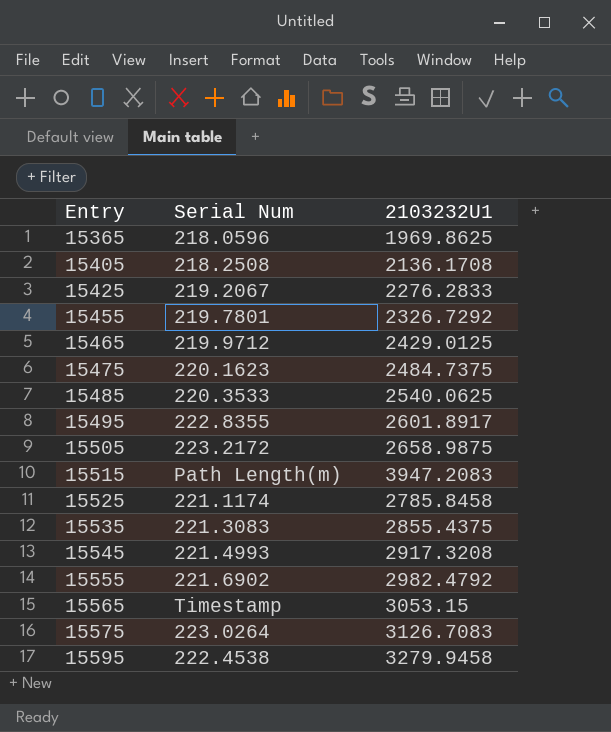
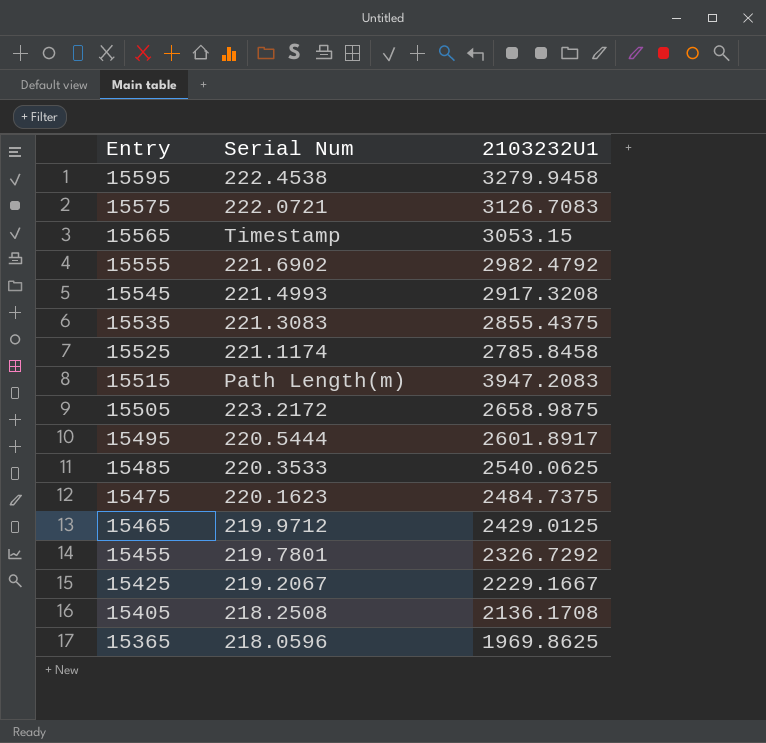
row order: Entry ascending -> Entry descending
15575 | Serial Num: 223.0264 -> 222.0721
15495 | Serial Num: 222.8355 -> 220.5444
15425 | 2103232U1: 2276.2833 -> 2229.1667

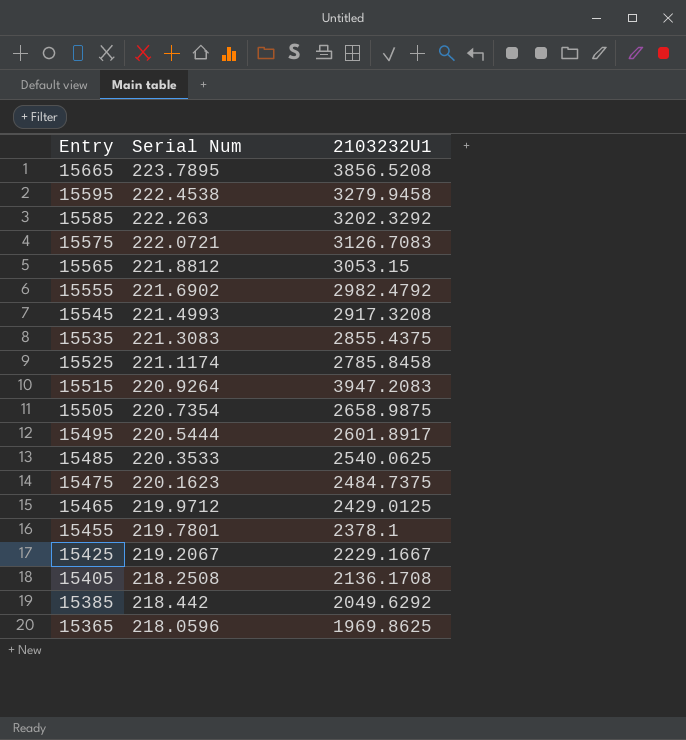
row 15665: none -> 223.7895 | 3856.5208
row 15585: none -> 222.263 | 3202.3292
15565 | Serial Num: Timestamp -> 221.8812
15515 | Serial Num: Path Length(m) -> 220.9264
15505 | Serial Num: 223.2172 -> 220.7354
15455 | 2103232U1: 2326.7292 -> 2378.1
row 15385: none -> 218.442 | 2049.6292

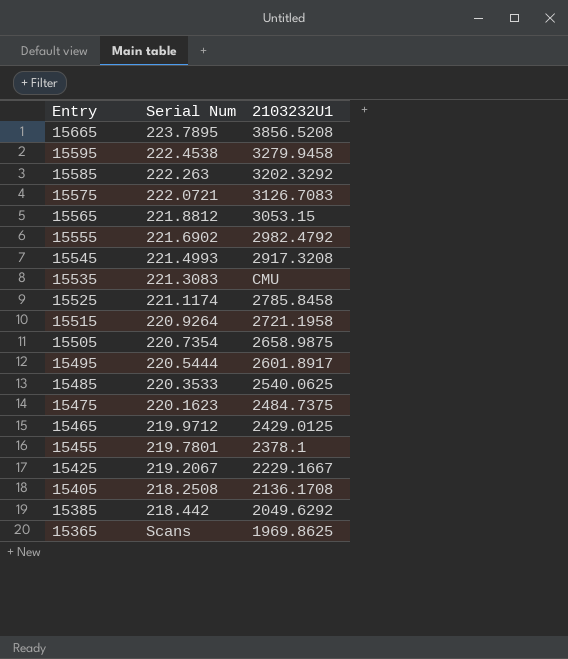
15535 | 2103232U1: 2855.4375 -> CMU
15515 | 2103232U1: 3947.2083 -> 2721.1958
15365 | Serial Num: 218.0596 -> Scans

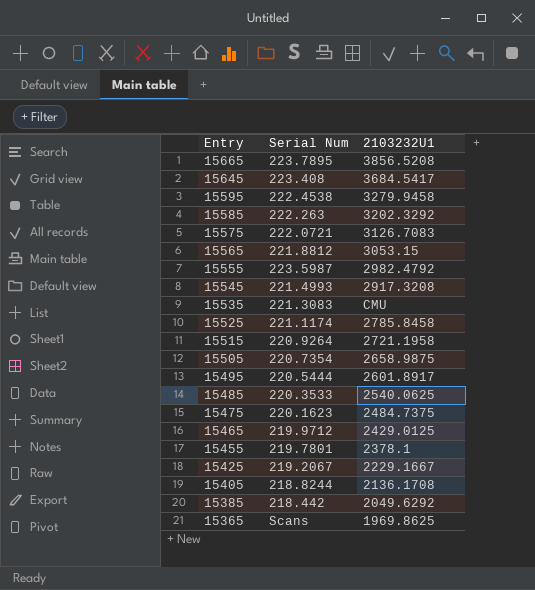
row 15645: none -> 223.408 | 3684.5417
15555 | Serial Num: 221.6902 -> 223.5987
15405 | Serial Num: 218.2508 -> 218.8244

